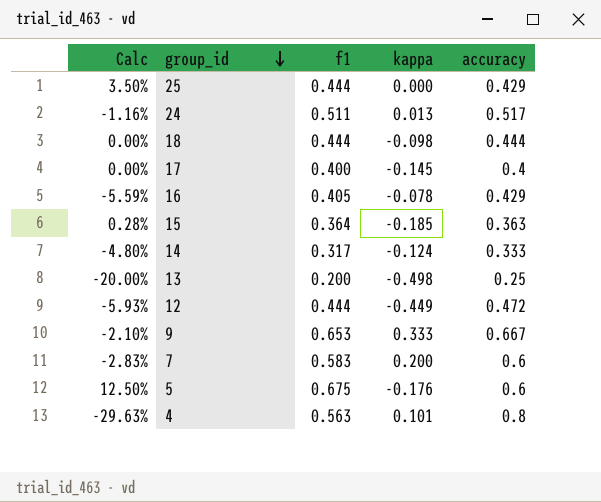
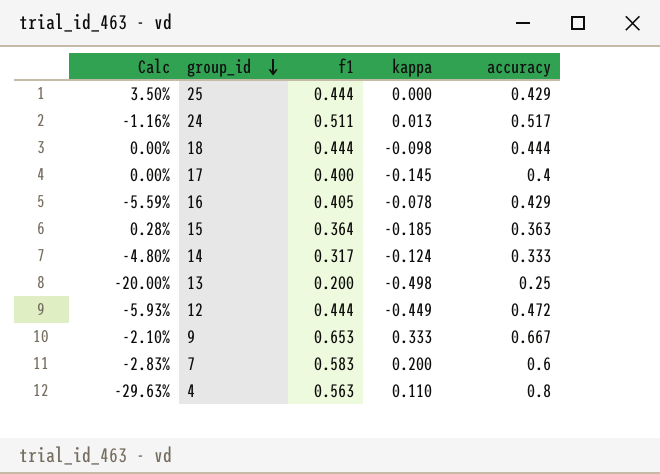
row 5: 12.50% | 0.675 | -0.176 | 0.6 -> none
4 | kappa: 0.101 -> 0.110

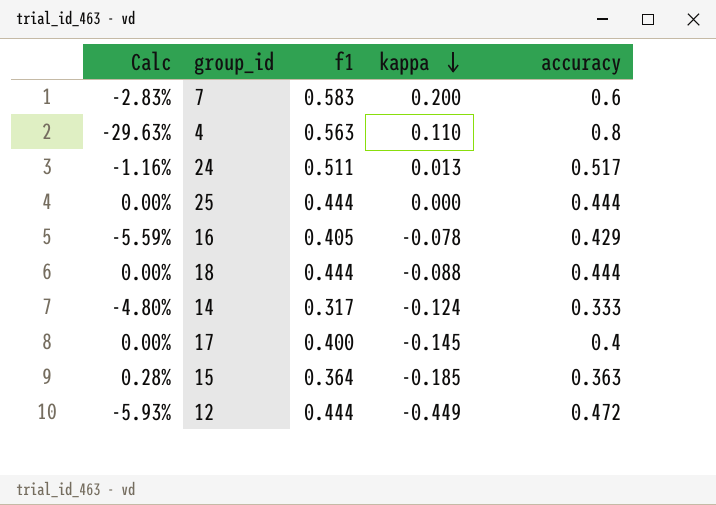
row order: group_id descending -> kappa descending
row 13: -20.00% | 0.200 | -0.498 | 0.25 -> none
row 9: -2.10% | 0.653 | 0.333 | 0.667 -> none
25 | Calc: 3.50% -> 0.00%
25 | accuracy: 0.429 -> 0.444
18 | kappa: -0.098 -> -0.088

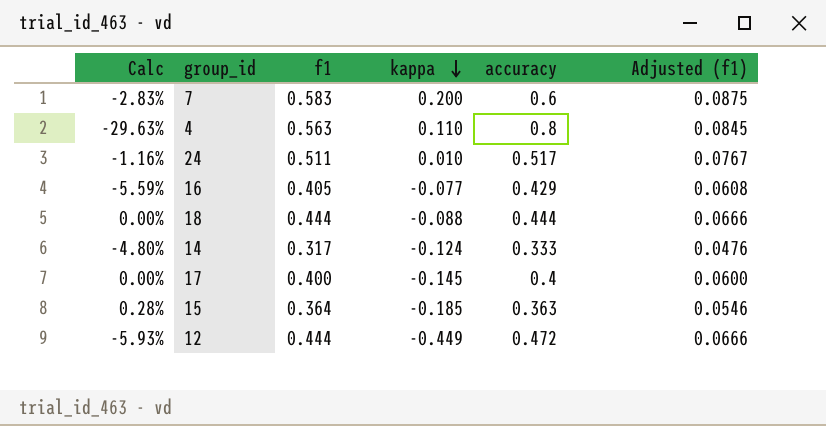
column Adjusted (f1) | formula: none -> [f1] * 0.15
row 25: 0.00% | 0.444 | 0.000 | 0.444 -> none
24 | kappa: 0.013 -> 0.010
16 | kappa: -0.078 -> -0.077

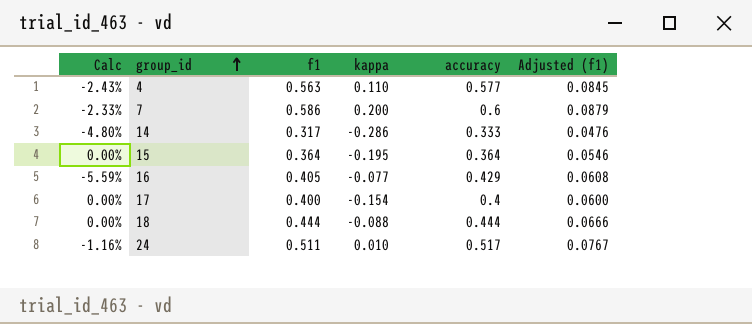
row order: kappa descending -> group_id ascending
row 12: -5.93% | 0.444 | -0.449 | 0.472 | 0.0666 -> none
4 | Calc: -29.63% -> -2.43%
4 | accuracy: 0.8 -> 0.577
7 | Calc: -2.83% -> -2.33%
7 | f1: 0.583 -> 0.586
7 | Adjusted (f1): 0.0875 -> 0.0879
14 | kappa: -0.124 -> -0.286
15 | Calc: 0.28% -> 0.00%
15 | kappa: -0.185 -> -0.195
15 | accuracy: 0.363 -> 0.364
17 | kappa: -0.145 -> -0.154

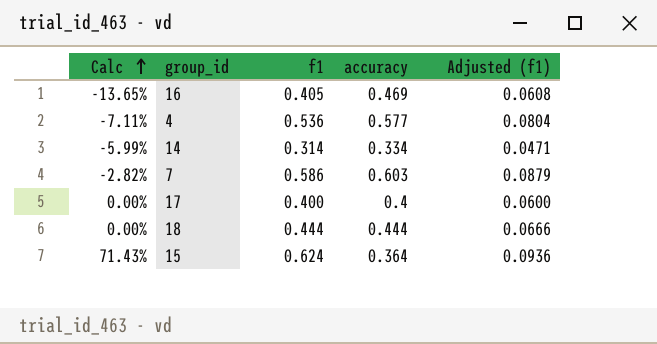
row order: group_id ascending -> Calc ascending
column kappa | position: 4 -> none
row 24: -1.16% | 0.511 | 0.010 | 0.517 | 0.0767 -> none
16 | Calc: -5.59% -> -13.65%
16 | accuracy: 0.429 -> 0.469
4 | Calc: -2.43% -> -7.11%
4 | f1: 0.563 -> 0.536
4 | Adjusted (f1): 0.0845 -> 0.0804
14 | Calc: -4.80% -> -5.99%
14 | f1: 0.317 -> 0.314
14 | accuracy: 0.333 -> 0.334
14 | Adjusted (f1): 0.0476 -> 0.0471
7 | Calc: -2.33% -> -2.82%
7 | accuracy: 0.6 -> 0.603
15 | Calc: 0.00% -> 71.43%
15 | f1: 0.364 -> 0.624
15 | Adjusted (f1): 0.0546 -> 0.0936

